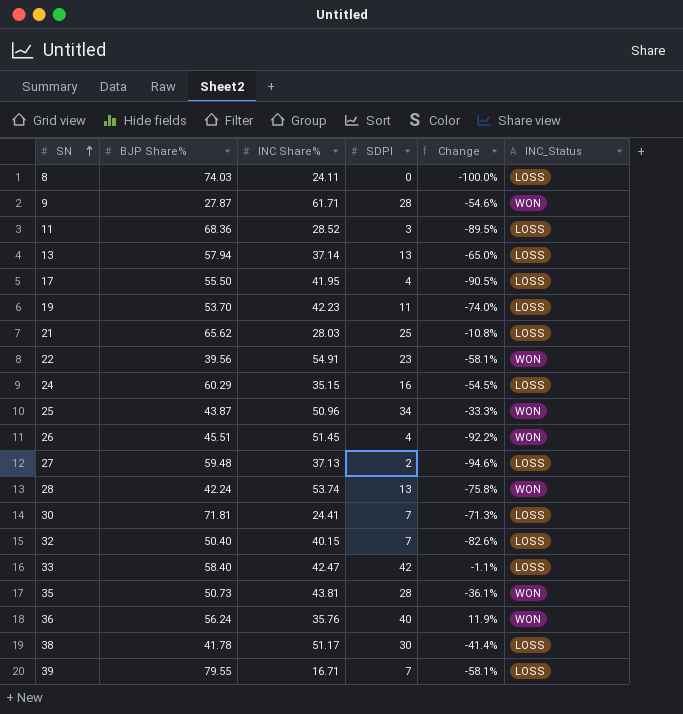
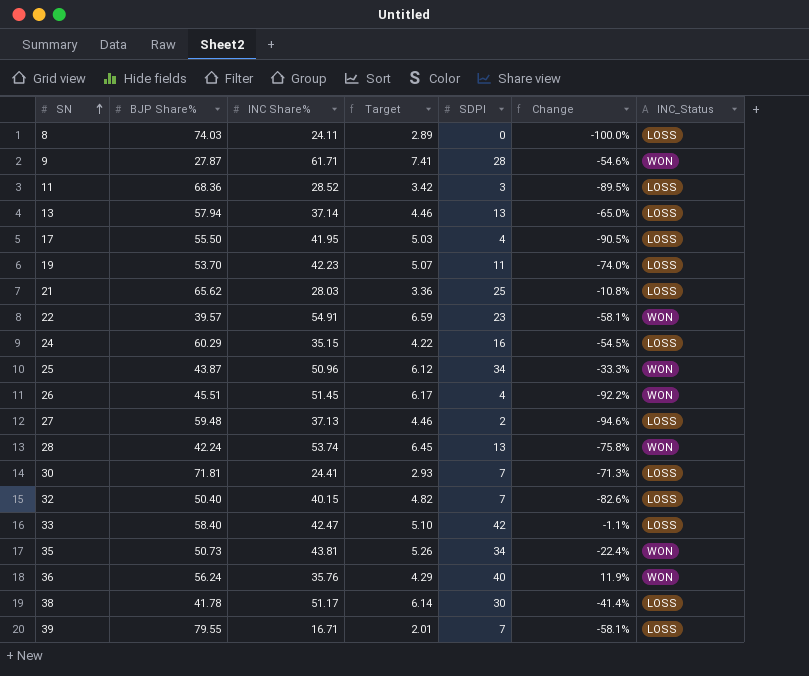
column Target | formula: none -> [INC Share%] * 0.12
22 | BJP Share%: 39.56 -> 39.57
35 | SDPI: 28 -> 34
35 | Change: -36.1% -> -22.4%

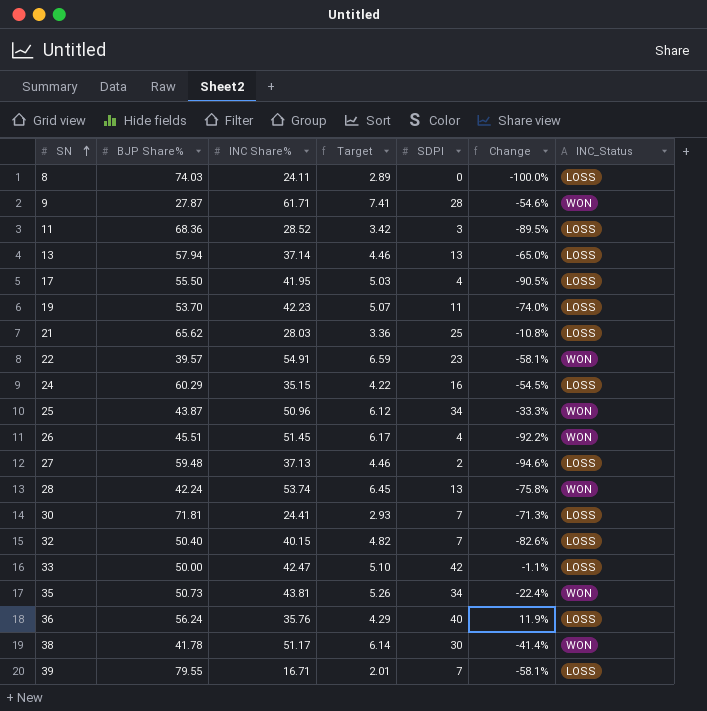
33 | BJP Share%: 58.40 -> 50.00
36 | INC_Status: WON -> LOSS
38 | INC_Status: LOSS -> WON

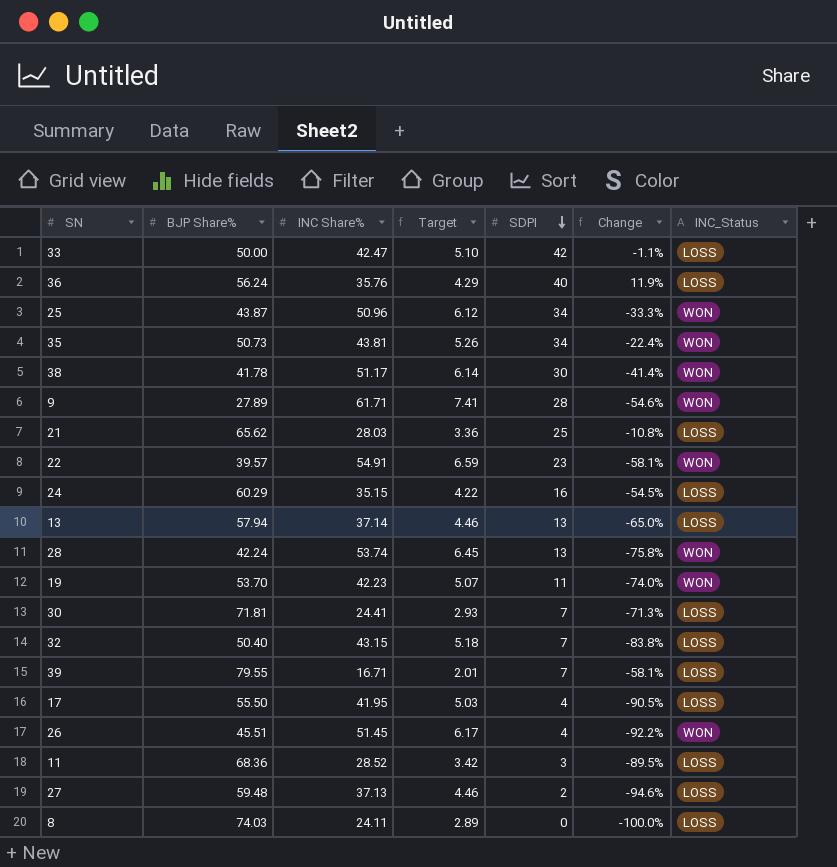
row order: SN ascending -> SDPI descending
9 | BJP Share%: 27.87 -> 27.89
19 | INC_Status: LOSS -> WON
32 | INC Share%: 40.15 -> 43.15
32 | Target: 4.82 -> 5.18
32 | Change: -82.6% -> -83.8%

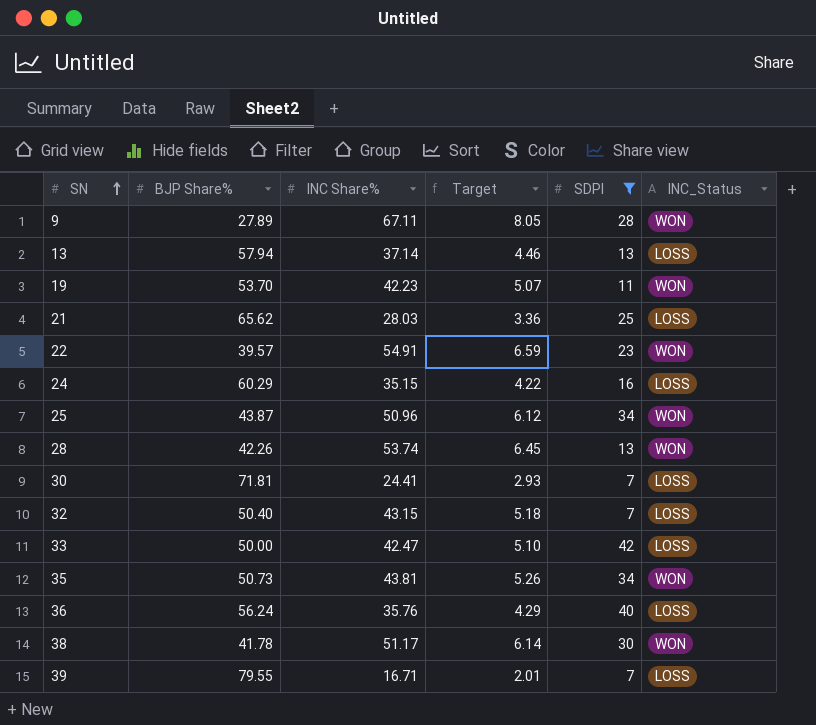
filter: none -> SDPI >= 7
row order: SDPI descending -> SN ascending
column Change | formula: ([SDPI] - [INC Share%]) / [INC Share%] -> none
9 | INC Share%: 61.71 -> 67.11
9 | Target: 7.41 -> 8.05
28 | BJP Share%: 42.24 -> 42.26

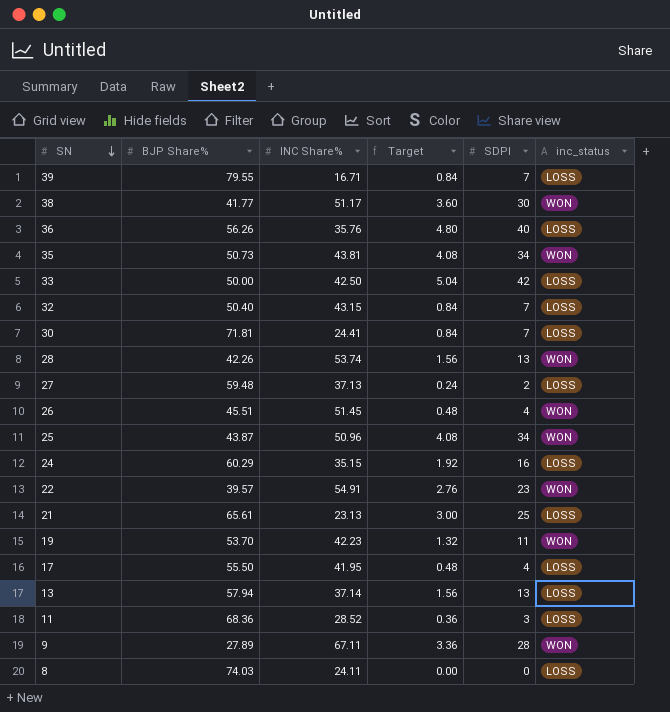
filter: SDPI >= 7 -> none
row order: SN ascending -> SN descending
column Target | formula: [INC Share%] * 0.12 -> [SDPI] * 0.12
column name: INC_Status -> inc_status
38 | BJP Share%: 41.78 -> 41.77
36 | BJP Share%: 56.24 -> 56.26
33 | INC Share%: 42.47 -> 42.50
21 | BJP Share%: 65.62 -> 65.61
21 | INC Share%: 28.03 -> 23.13

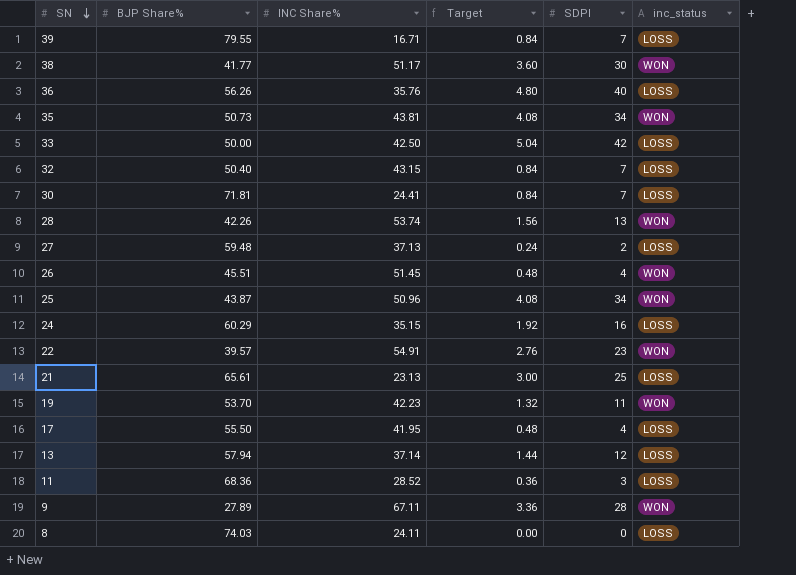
13 | Target: 1.56 -> 1.44
13 | SDPI: 13 -> 12

